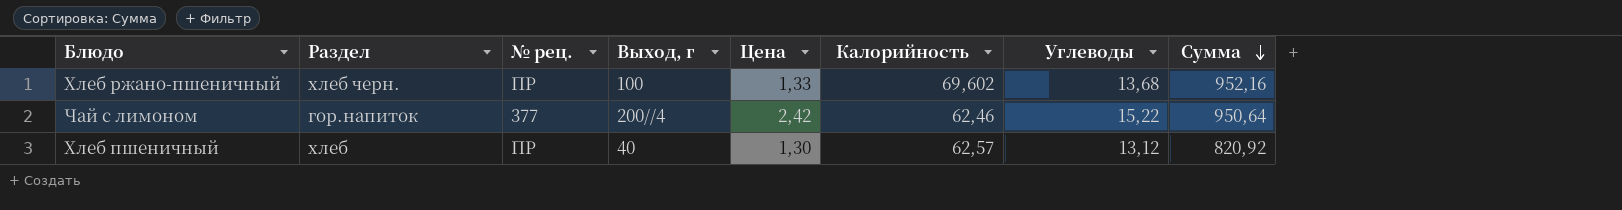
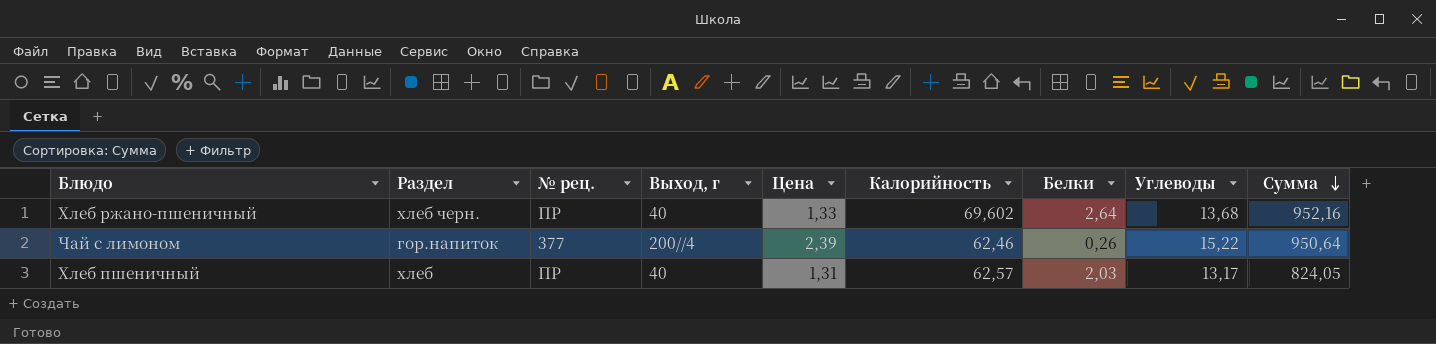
column Белки | position: none -> 7
Хлеб ржано-пшеничный | Выход, г: 100 -> 40
Чай с лимоном | Цена: 2,42 -> 2,39
Хлеб пшеничный | Цена: 1,30 -> 1,31
Хлеб пшеничный | Углеводы: 13,12 -> 13,17
Хлеб пшеничный | Сумма: 820,92 -> 824,05

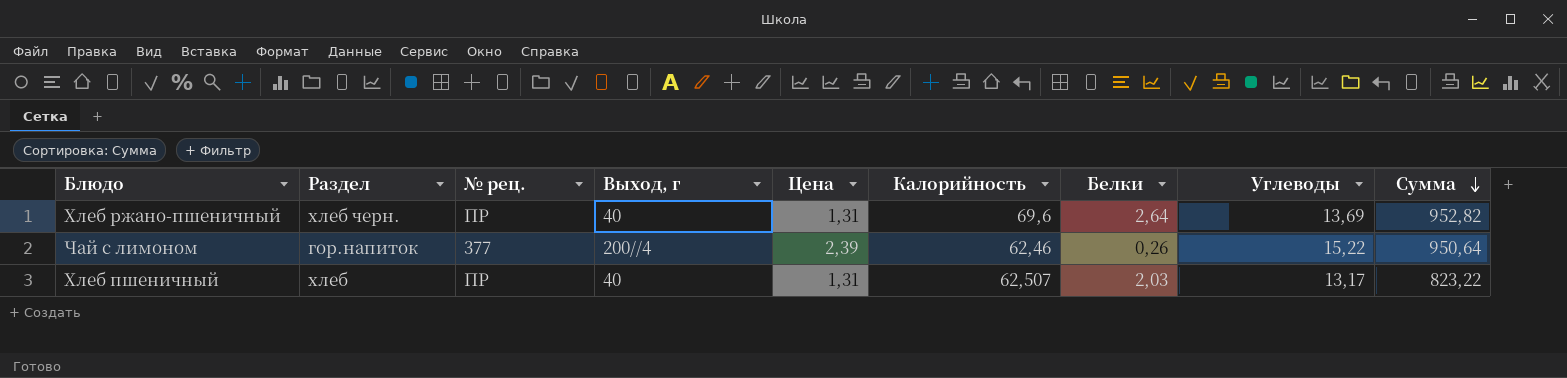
Хлеб ржано-пшеничный | Цена: 1,33 -> 1,31
Хлеб ржано-пшеничный | Калорийность: 69,602 -> 69,6
Хлеб ржано-пшеничный | Углеводы: 13,68 -> 13,69
Хлеб ржано-пшеничный | Сумма: 952,16 -> 952,82
Хлеб пшеничный | Калорийность: 62,57 -> 62,507
Хлеб пшеничный | Сумма: 824,05 -> 823,22

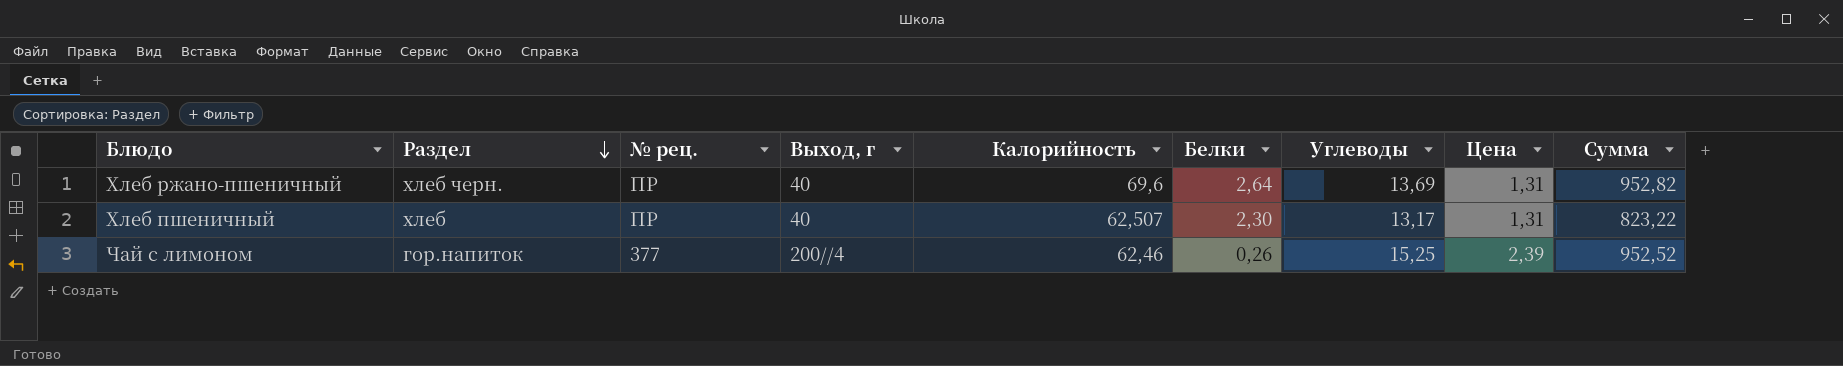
row order: Сумма descending -> Раздел descending
column Цена | position: 5 -> 8
Хлеб пшеничный | Белки: 2,03 -> 2,30
Чай с лимоном | Углеводы: 15,22 -> 15,25
Чай с лимоном | Сумма: 950,64 -> 952,52

